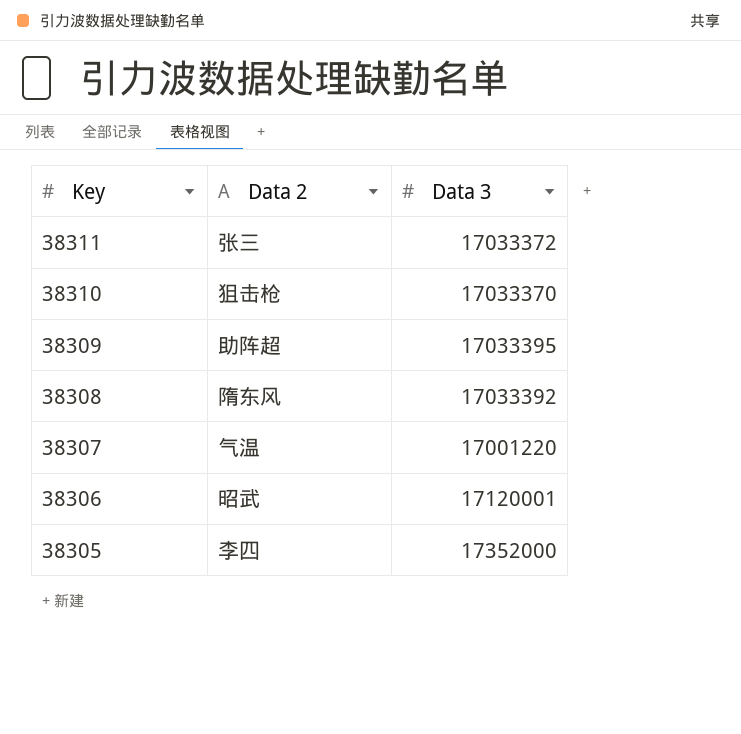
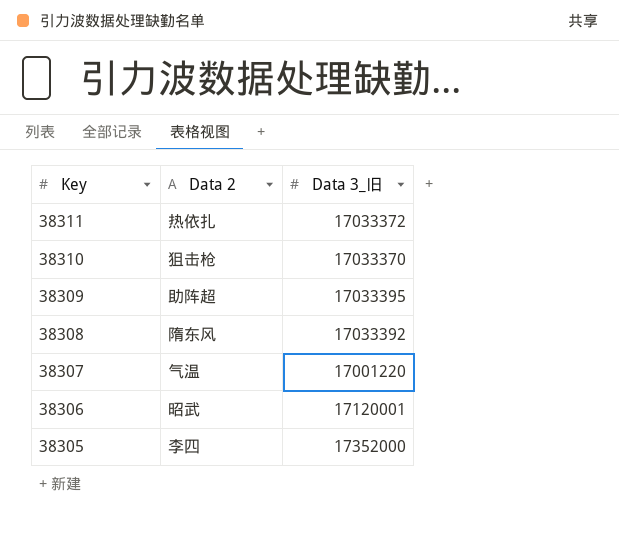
column name: Data 3 -> Data 3_旧
38311 | Data 2: 张三 -> 热依扎

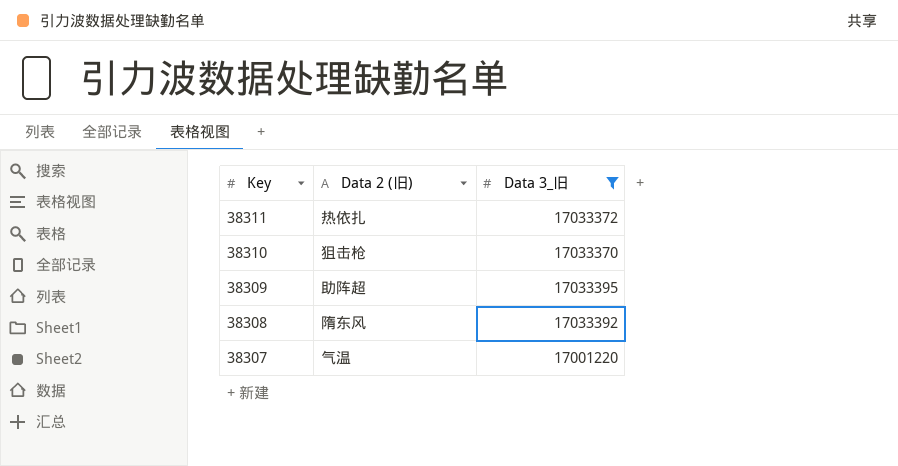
filter: none -> Data 3_旧 <= 17033395
column name: Data 2 -> Data 2 (旧)

